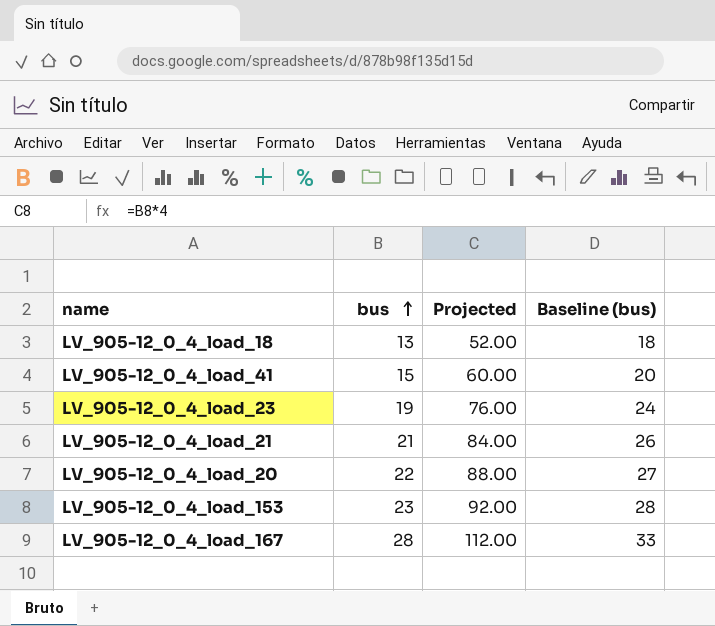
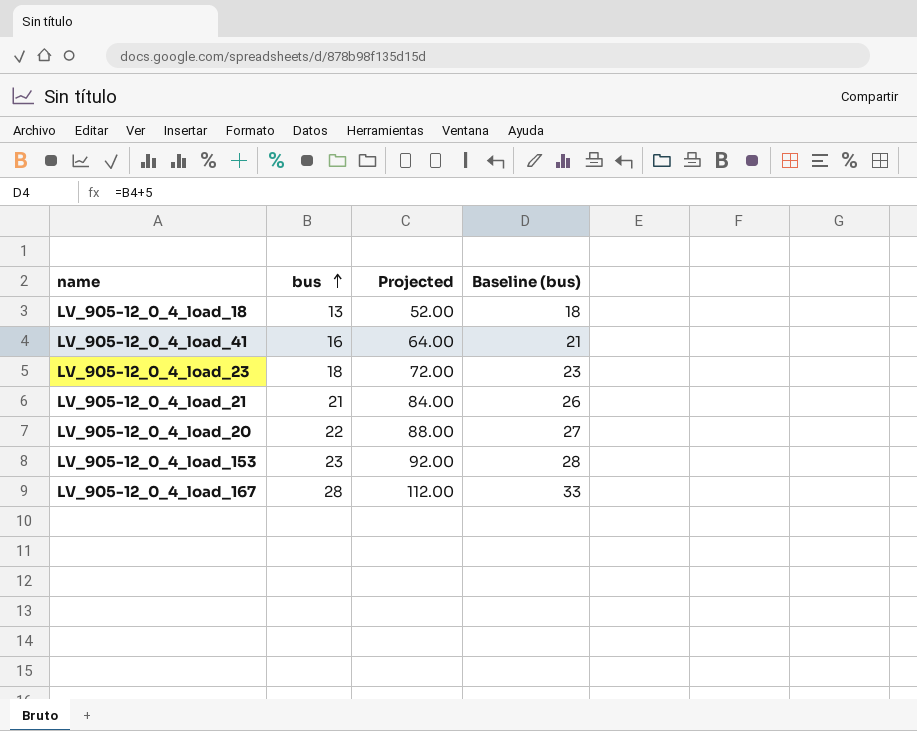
LV_905-12_0_4_load_41 | bus: 15 -> 16
LV_905-12_0_4_load_41 | Projected: 60.00 -> 64.00
LV_905-12_0_4_load_41 | Baseline (bus): 20 -> 21
LV_905-12_0_4_load_23 | bus: 19 -> 18
LV_905-12_0_4_load_23 | Projected: 76.00 -> 72.00
LV_905-12_0_4_load_23 | Baseline (bus): 24 -> 23

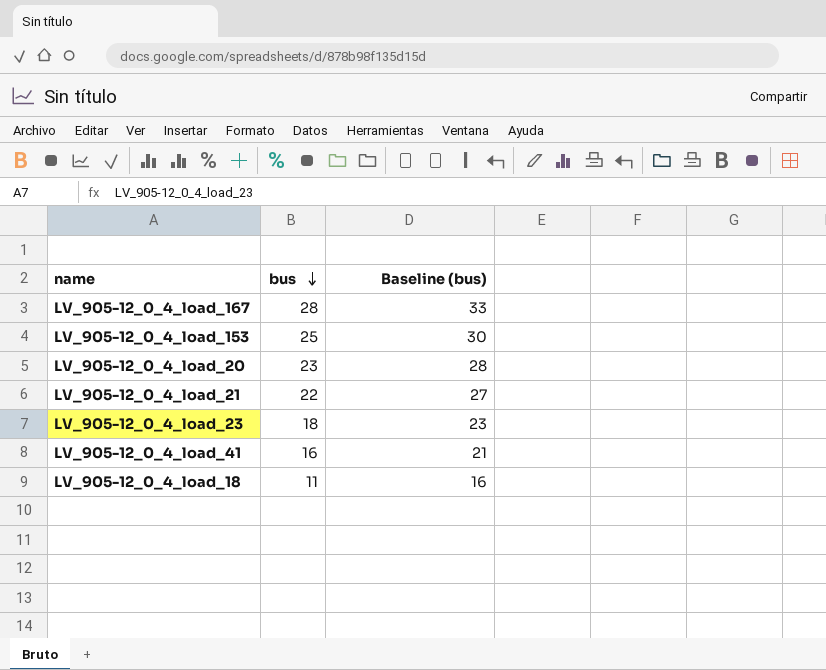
row order: bus ascending -> bus descending
column Projected | formula: [bus] * 4 -> none
LV_905-12_0_4_load_153 | bus: 23 -> 25
LV_905-12_0_4_load_153 | Baseline (bus): 28 -> 30
LV_905-12_0_4_load_20 | bus: 22 -> 23
LV_905-12_0_4_load_20 | Baseline (bus): 27 -> 28
LV_905-12_0_4_load_21 | bus: 21 -> 22
LV_905-12_0_4_load_21 | Baseline (bus): 26 -> 27
LV_905-12_0_4_load_18 | bus: 13 -> 11
LV_905-12_0_4_load_18 | Baseline (bus): 18 -> 16

